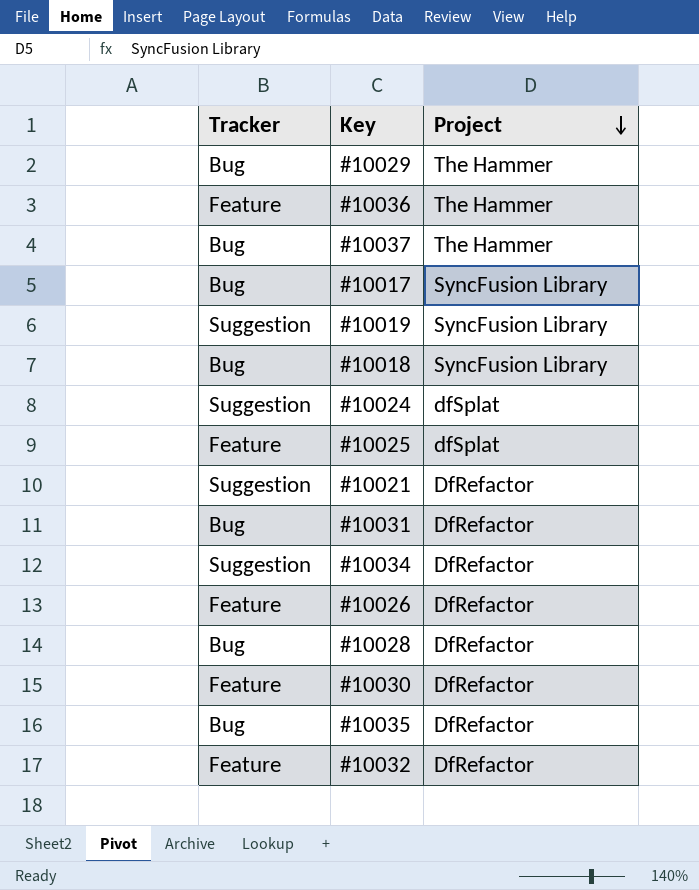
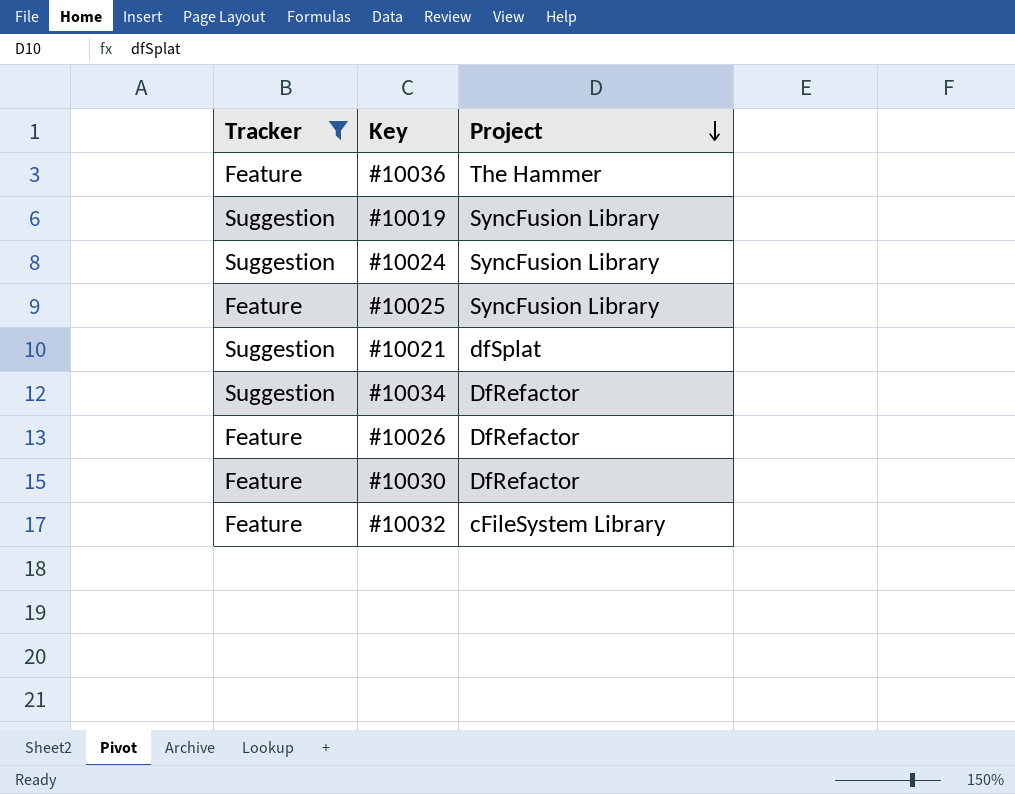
filter: none -> Tracker != Bug
#10024 | Project: dfSplat -> SyncFusion Library
#10025 | Project: dfSplat -> SyncFusion Library
#10021 | Project: DfRefactor -> dfSplat
#10032 | Project: DfRefactor -> cFileSystem Library

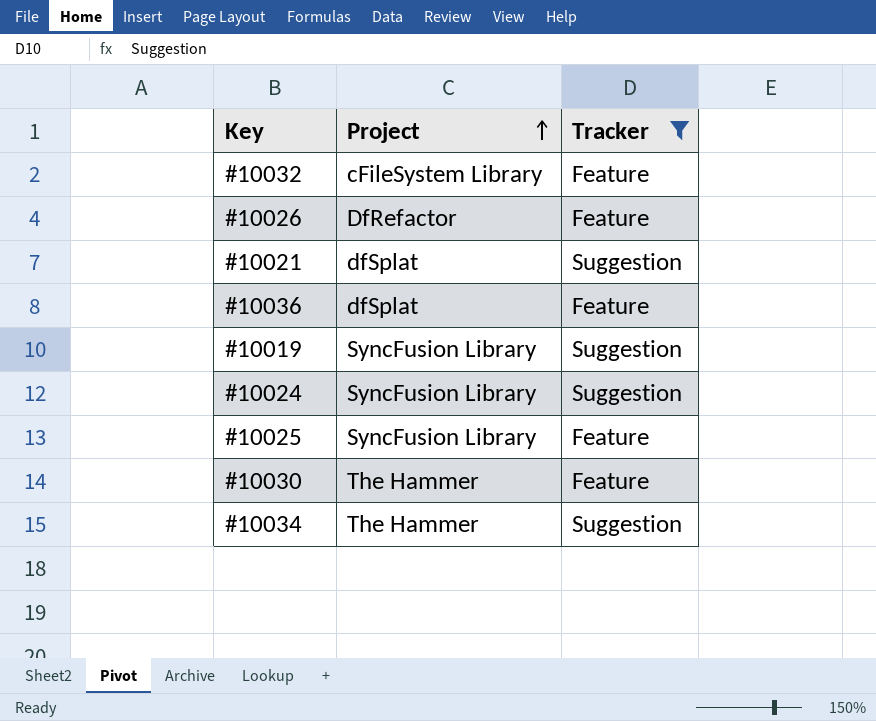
row order: Project descending -> Project ascending
column Tracker | position: 1 -> 3
#10036 | Project: The Hammer -> dfSplat
#10030 | Project: DfRefactor -> The Hammer
#10034 | Project: DfRefactor -> The Hammer

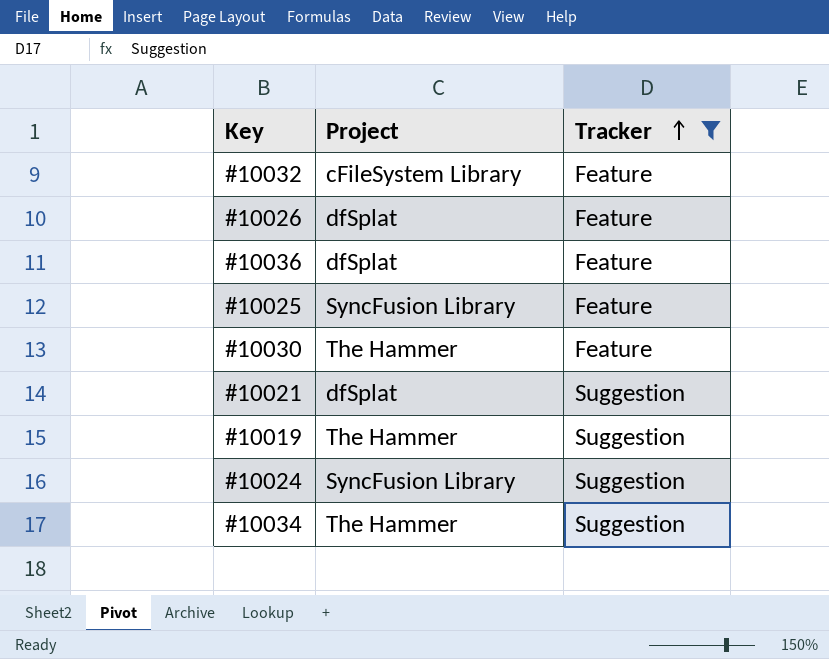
row order: Project ascending -> Tracker ascending
#10026 | Project: DfRefactor -> dfSplat
#10019 | Project: SyncFusion Library -> The Hammer

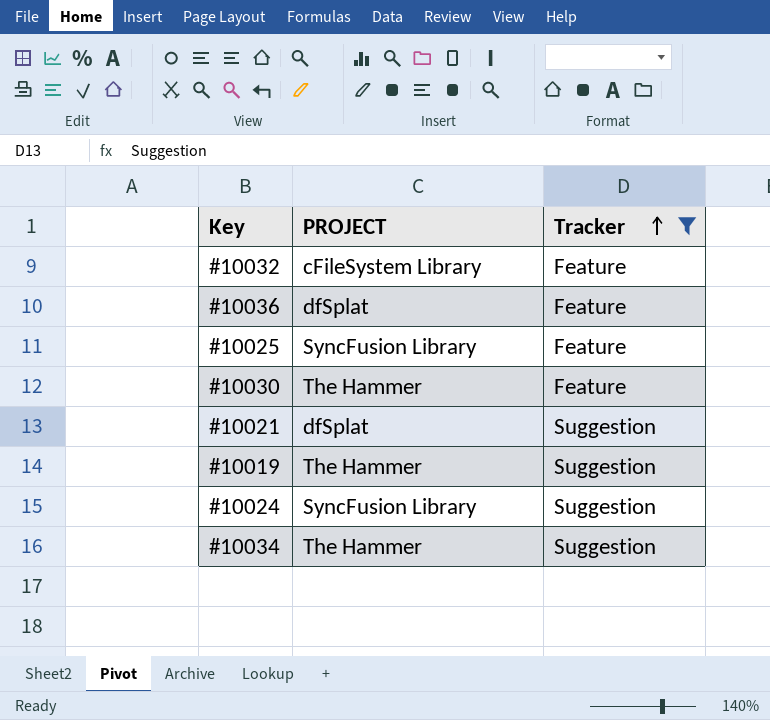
column name: Project -> PROJECT
row #10026: dfSplat | Feature -> none

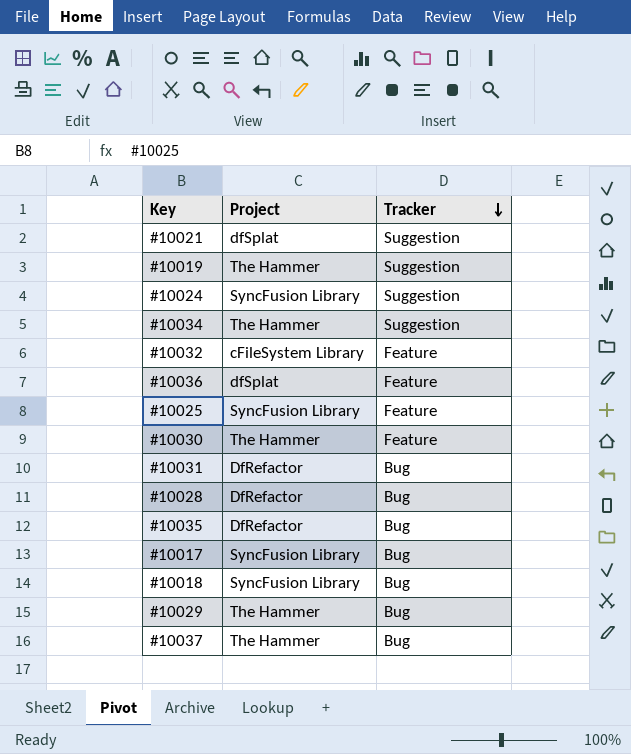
filter: Tracker != Bug -> none
row order: Tracker ascending -> Tracker descending
column name: PROJECT -> Project

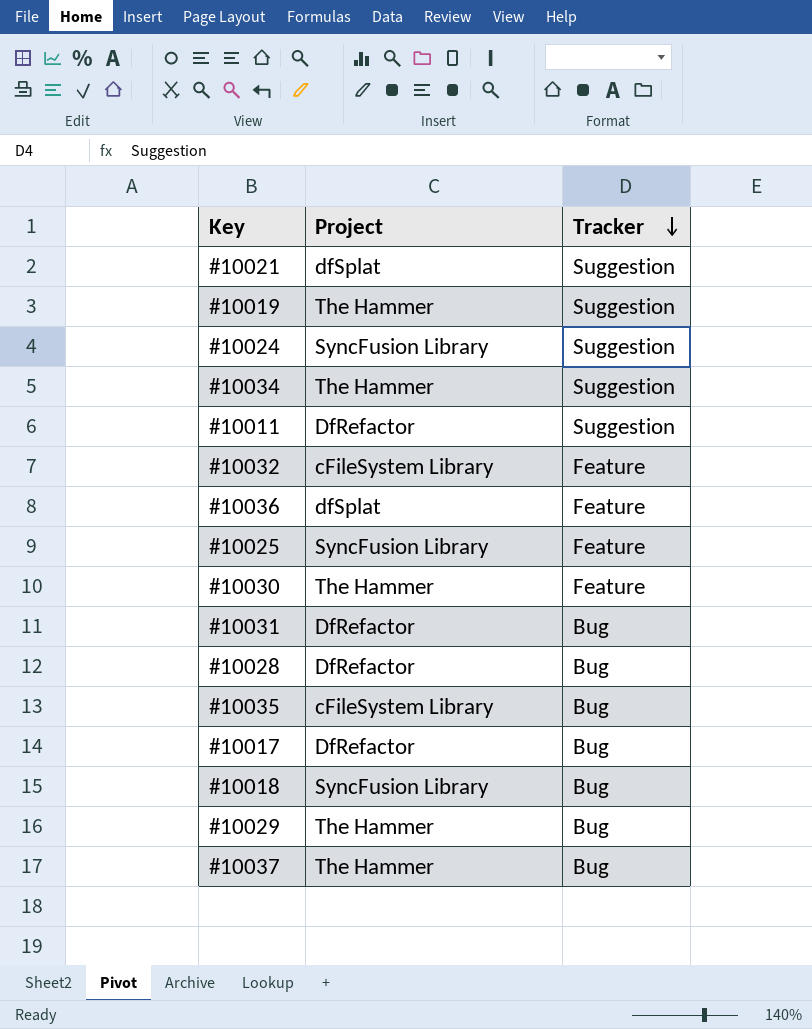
row #10011: none -> DfRefactor | Suggestion
#10035 | Project: DfRefactor -> cFileSystem Library
#10017 | Project: SyncFusion Library -> DfRefactor

